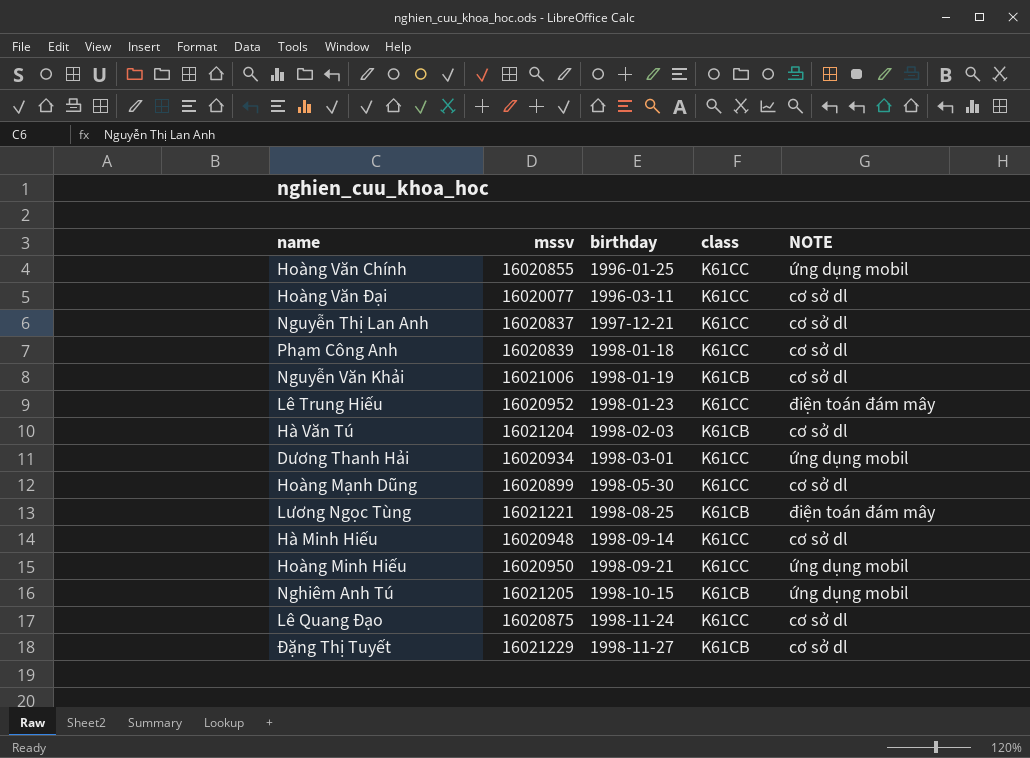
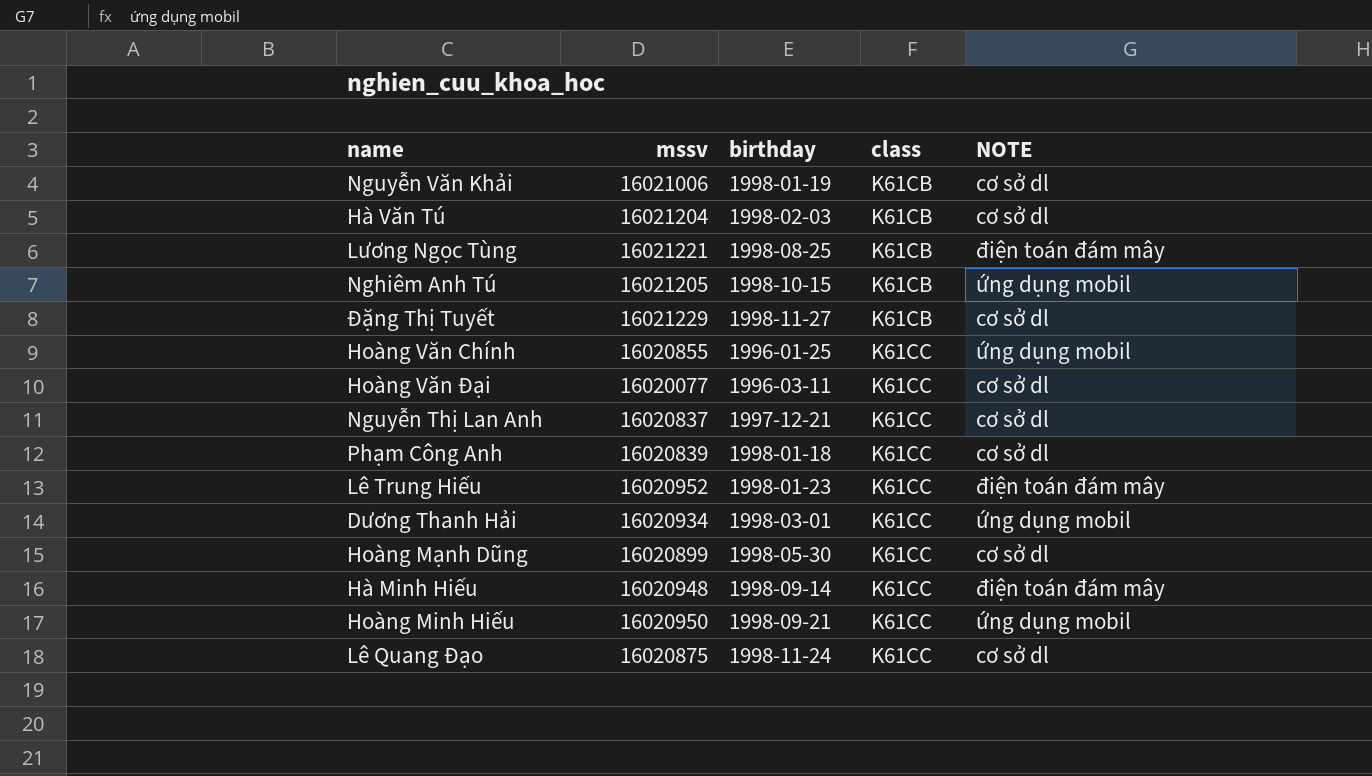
row order: birthday ascending -> class ascending
Hà Minh Hiếu | NOTE: cơ sở dl -> điện toán đám mây

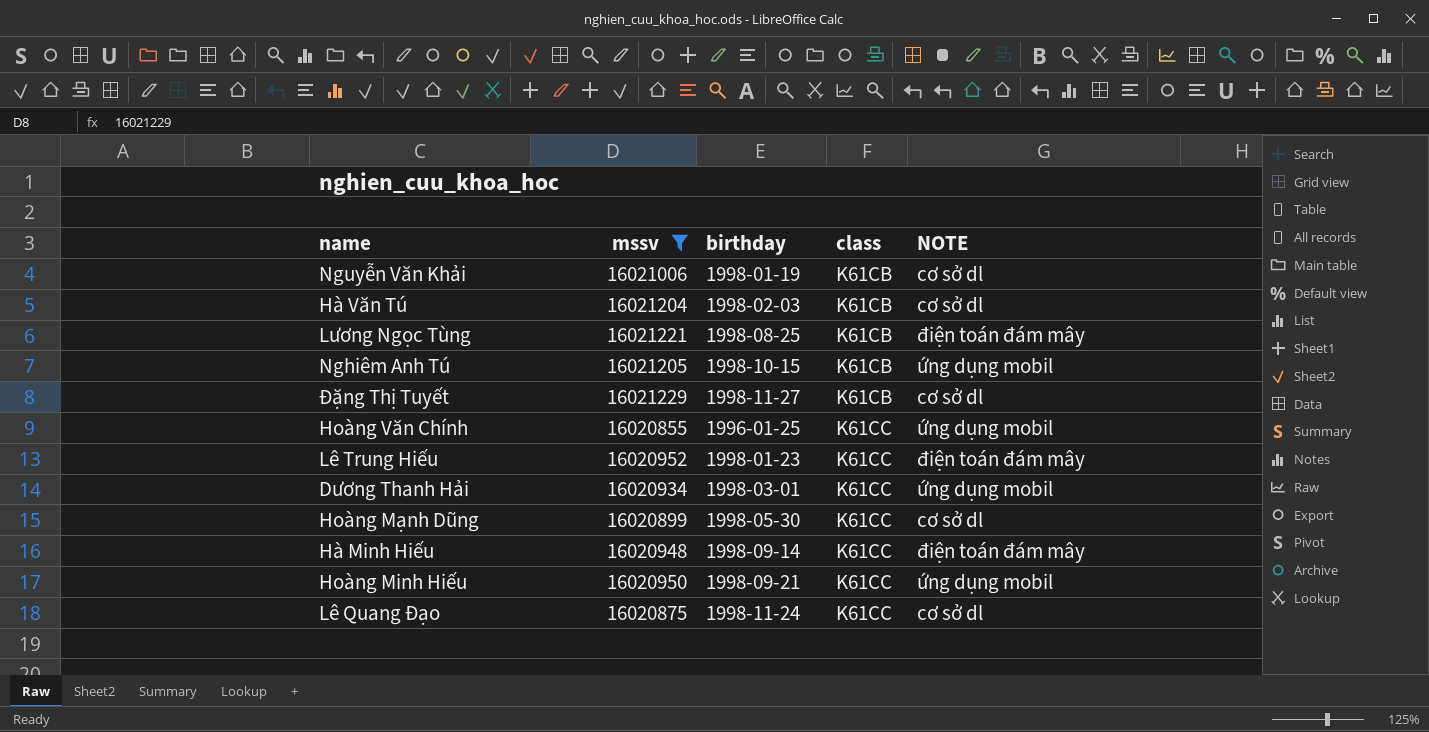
filter: none -> mssv >= 16020855

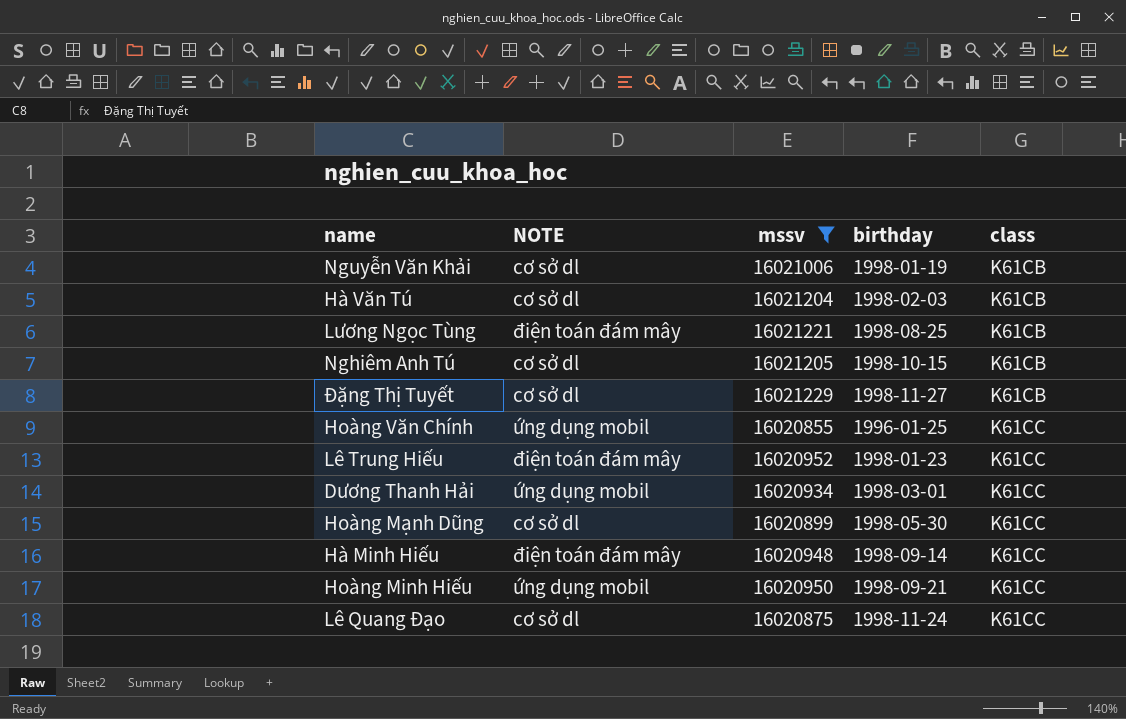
column NOTE | position: 5 -> 2
Nghiêm Anh Tú | NOTE: ứng dụng mobil -> cơ sở dl

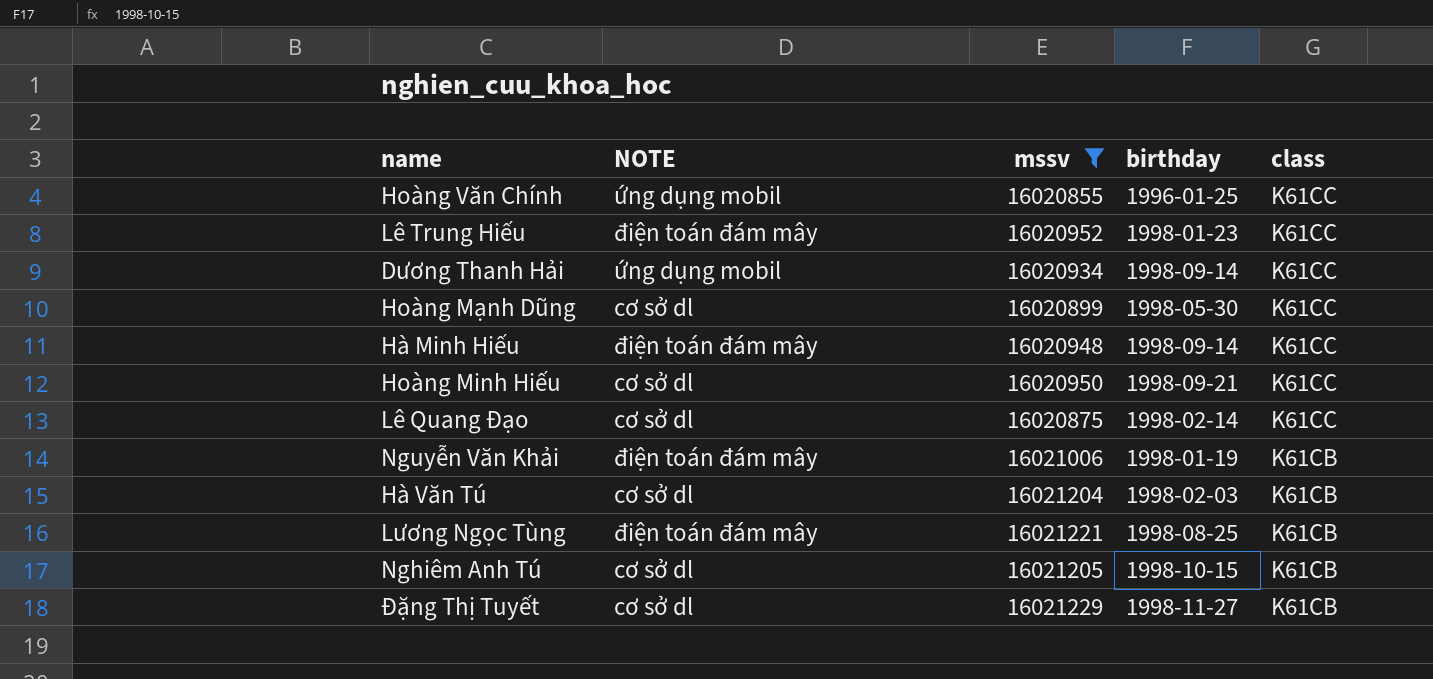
row order: class ascending -> class descending
Dương Thanh Hải | birthday: 1998-03-01 -> 1998-09-14
Hoàng Minh Hiếu | NOTE: ứng dụng mobil -> cơ sở dl
Lê Quang Đạo | birthday: 1998-11-24 -> 1998-02-14
Nguyễn Văn Khải | NOTE: cơ sở dl -> điện toán đám mây

